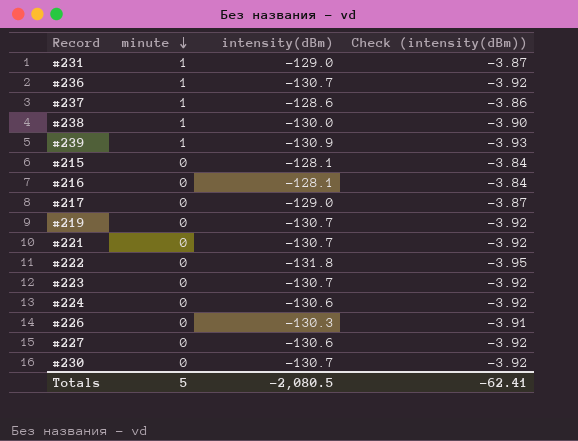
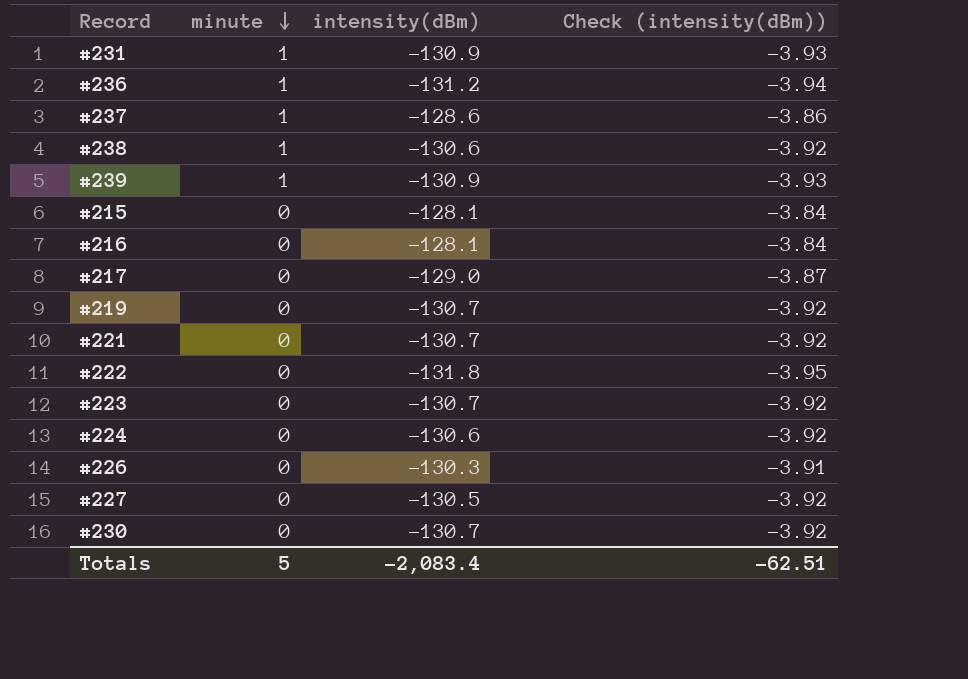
#231 | intensity(dBm): -129.0 -> -130.9
#231 | Check (intensity(dBm)): -3.87 -> -3.93
#236 | intensity(dBm): -130.7 -> -131.2
#236 | Check (intensity(dBm)): -3.92 -> -3.94
#238 | intensity(dBm): -130.0 -> -130.6
#238 | Check (intensity(dBm)): -3.90 -> -3.92
#227 | intensity(dBm): -130.6 -> -130.5
Totals | intensity(dBm): -2,080.5 -> -2,083.4
Totals | Check (intensity(dBm)): -62.41 -> -62.51

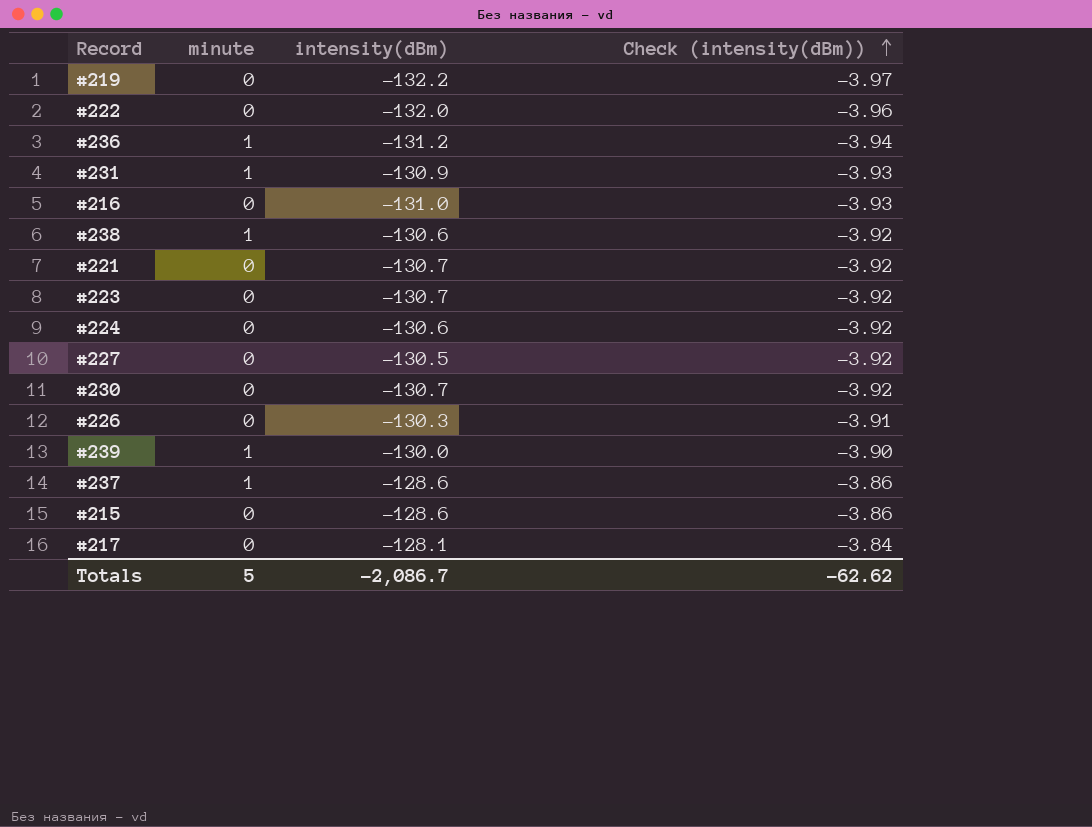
row order: minute descending -> Check (intensity(dBm)) ascending
#219 | intensity(dBm): -130.7 -> -132.2
#219 | Check (intensity(dBm)): -3.92 -> -3.97
#222 | intensity(dBm): -131.8 -> -132.0
#222 | Check (intensity(dBm)): -3.95 -> -3.96
#216 | intensity(dBm): -128.1 -> -131.0
#216 | Check (intensity(dBm)): -3.84 -> -3.93
#239 | intensity(dBm): -130.9 -> -130.0
#239 | Check (intensity(dBm)): -3.93 -> -3.90
#215 | intensity(dBm): -128.1 -> -128.6
#215 | Check (intensity(dBm)): -3.84 -> -3.86
#217 | intensity(dBm): -129.0 -> -128.1
#217 | Check (intensity(dBm)): -3.87 -> -3.84
Totals | intensity(dBm): -2,083.4 -> -2,086.7
Totals | Check (intensity(dBm)): -62.51 -> -62.62

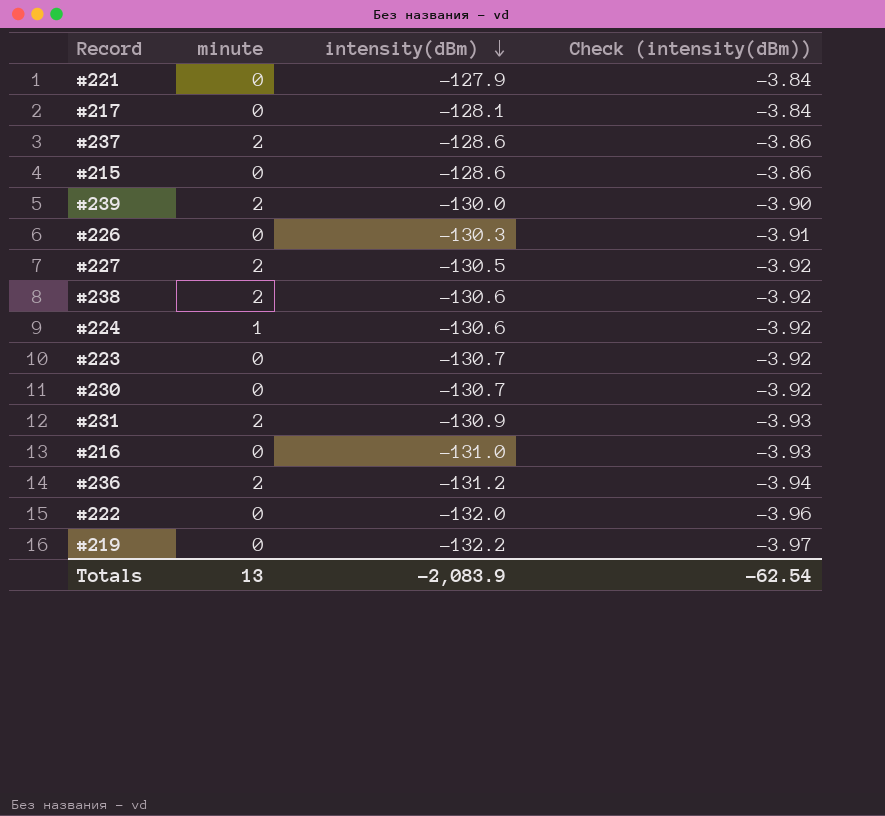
row order: Check (intensity(dBm)) ascending -> intensity(dBm) descending
#221 | intensity(dBm): -130.7 -> -127.9
#221 | Check (intensity(dBm)): -3.92 -> -3.84
#237 | minute: 1 -> 2
#239 | minute: 1 -> 2
#227 | minute: 0 -> 2
#238 | minute: 1 -> 2
#224 | minute: 0 -> 1
#231 | minute: 1 -> 2
#236 | minute: 1 -> 2
Totals | minute: 5 -> 13
Totals | intensity(dBm): -2,086.7 -> -2,083.9
Totals | Check (intensity(dBm)): -62.62 -> -62.54

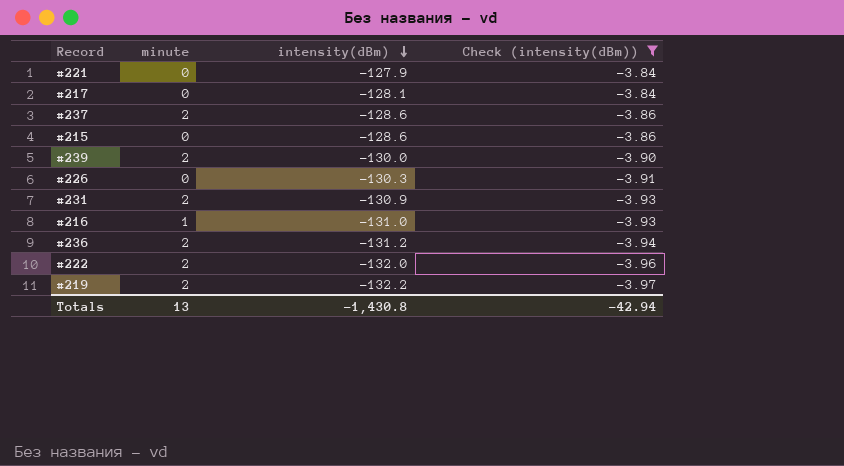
filter: none -> Check (intensity(dBm)) != -3.92
#216 | minute: 0 -> 1
#222 | minute: 0 -> 2
#219 | minute: 0 -> 2
Totals | intensity(dBm): -2,083.9 -> -1,430.8
Totals | Check (intensity(dBm)): -62.54 -> -42.94

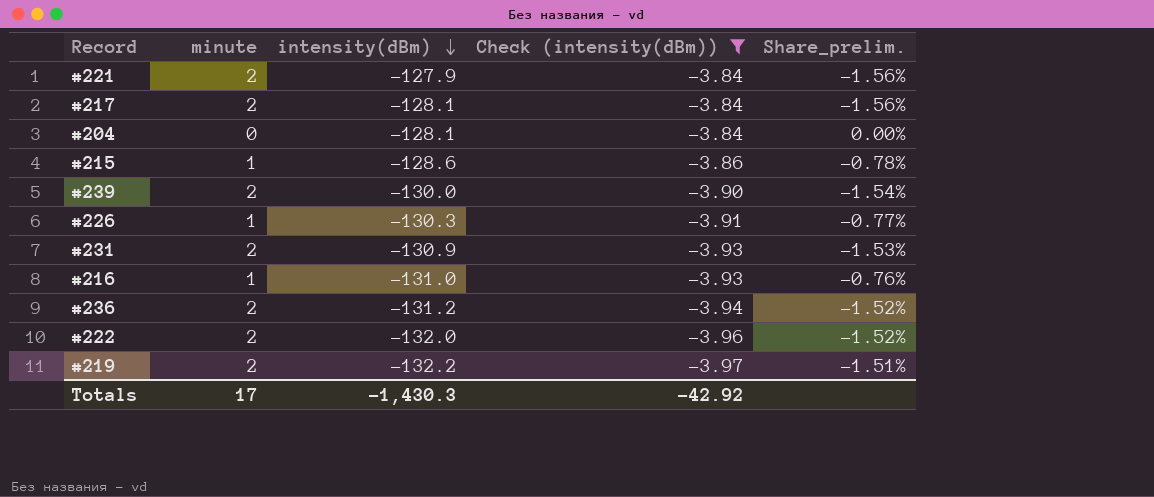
column Share_prelim. | formula: none -> [minute] / [intensity(dBm)]
row #237: 2 | -128.6 | -3.86 -> none
#221 | minute: 0 -> 2
#217 | minute: 0 -> 2
row #204: none -> 0 | -128.1 | -3.84 | 0.00%
#215 | minute: 0 -> 1
#226 | minute: 0 -> 1
Totals | minute: 13 -> 17
Totals | intensity(dBm): -1,430.8 -> -1,430.3
Totals | Check (intensity(dBm)): -42.94 -> -42.92

